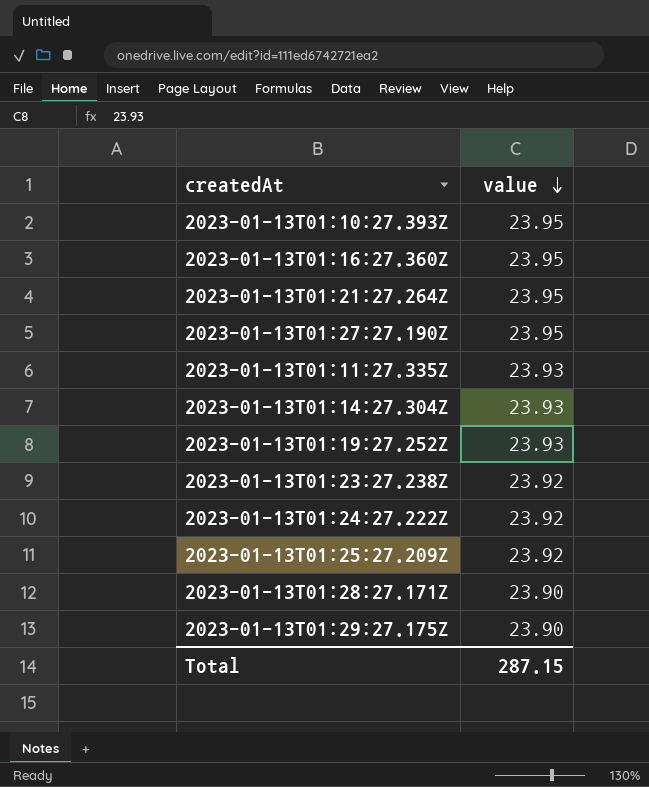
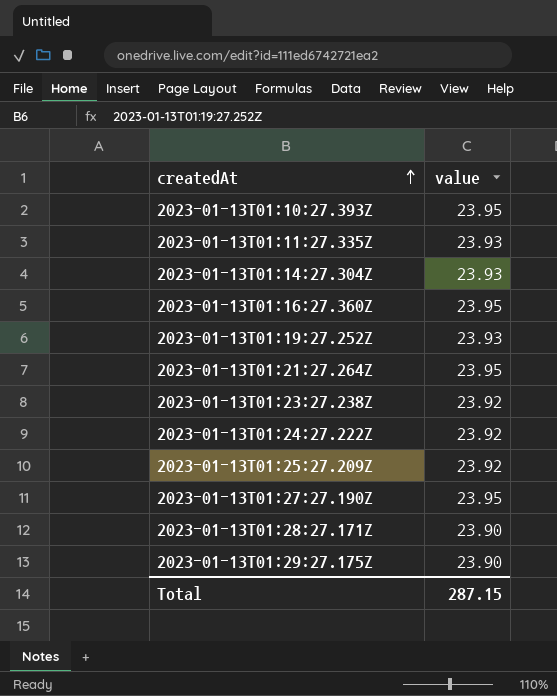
row order: value descending -> createdAt ascending

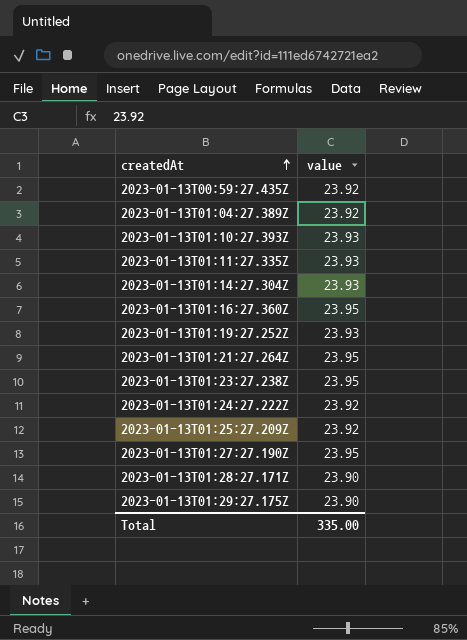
row 2023-01-13T00:59:27.435Z: none -> 23.92
row 2023-01-13T01:04:27.389Z: none -> 23.92
2023-01-13T01:10:27.393Z | value: 23.95 -> 23.93
2023-01-13T01:23:27.238Z | value: 23.92 -> 23.95
Total | value: 287.15 -> 335.00

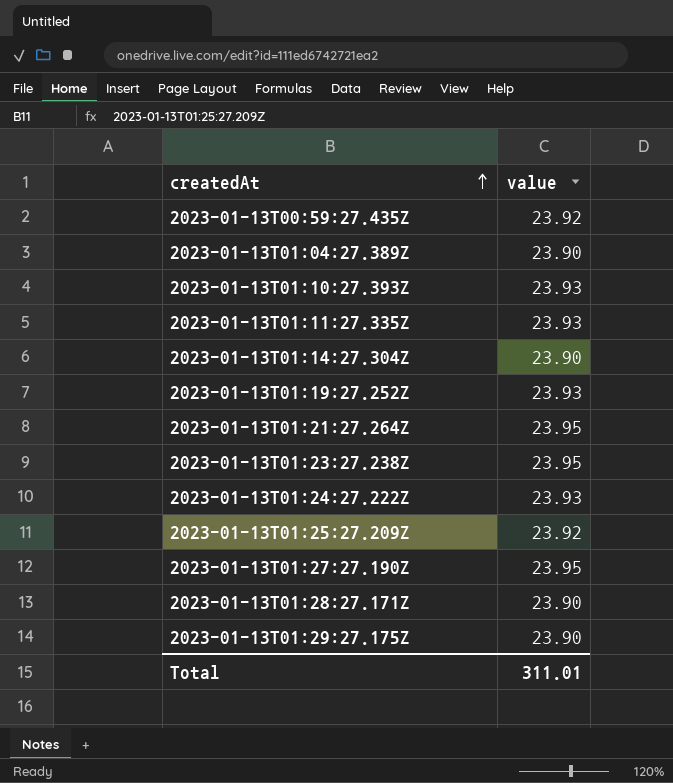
row 2023-01-13T01:16:27.360Z: 23.95 -> none
2023-01-13T01:04:27.389Z | value: 23.92 -> 23.90
2023-01-13T01:14:27.304Z | value: 23.93 -> 23.90
2023-01-13T01:24:27.222Z | value: 23.92 -> 23.93
Total | value: 335.00 -> 311.01

